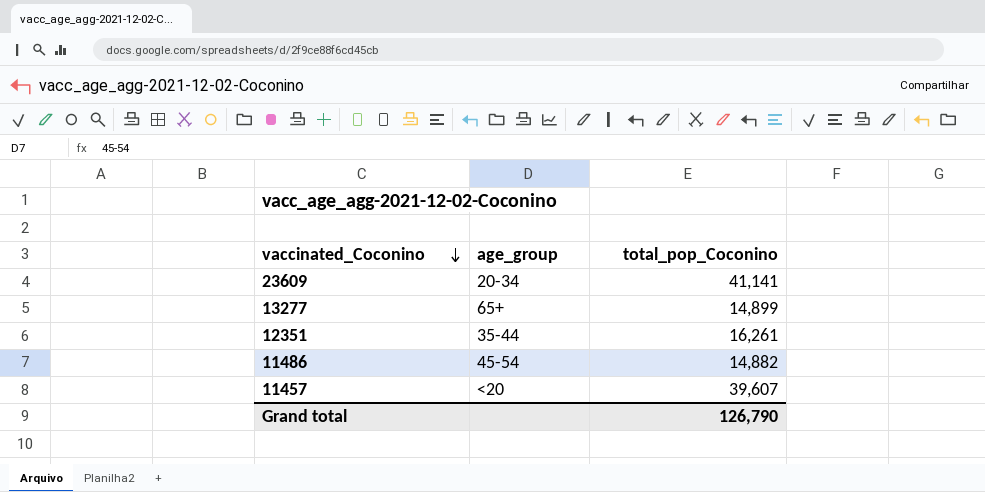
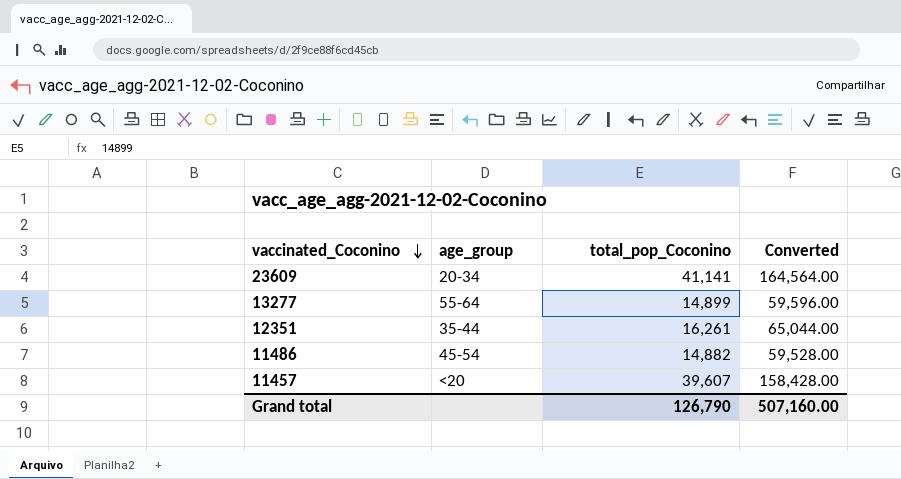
column Converted | formula: none -> [total_pop_Coconino] * 4
13277 | age_group: 65+ -> 55-64

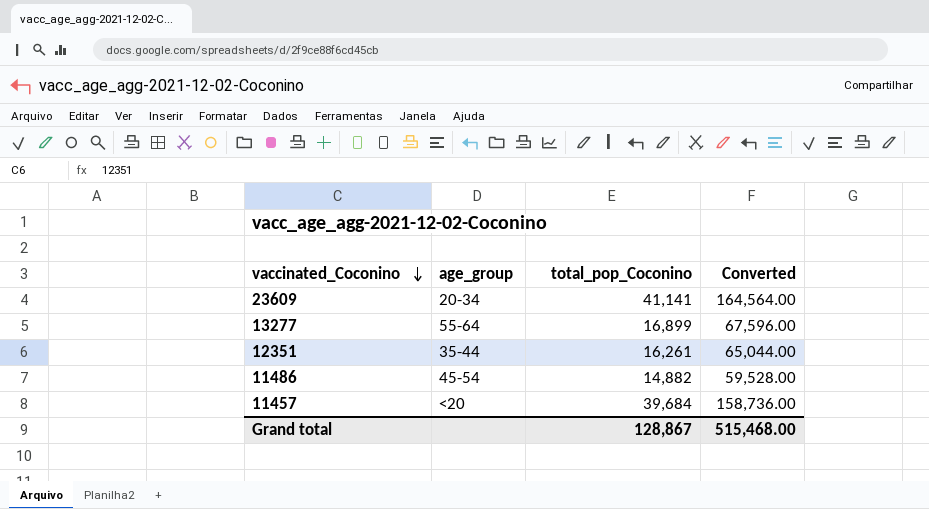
13277 | total_pop_Coconino: 14,899 -> 16,899
13277 | Converted: 59,596.00 -> 67,596.00
11457 | total_pop_Coconino: 39,607 -> 39,684
11457 | Converted: 158,428.00 -> 158,736.00
Grand total | total_pop_Coconino: 126,790 -> 128,867
Grand total | Converted: 507,160.00 -> 515,468.00

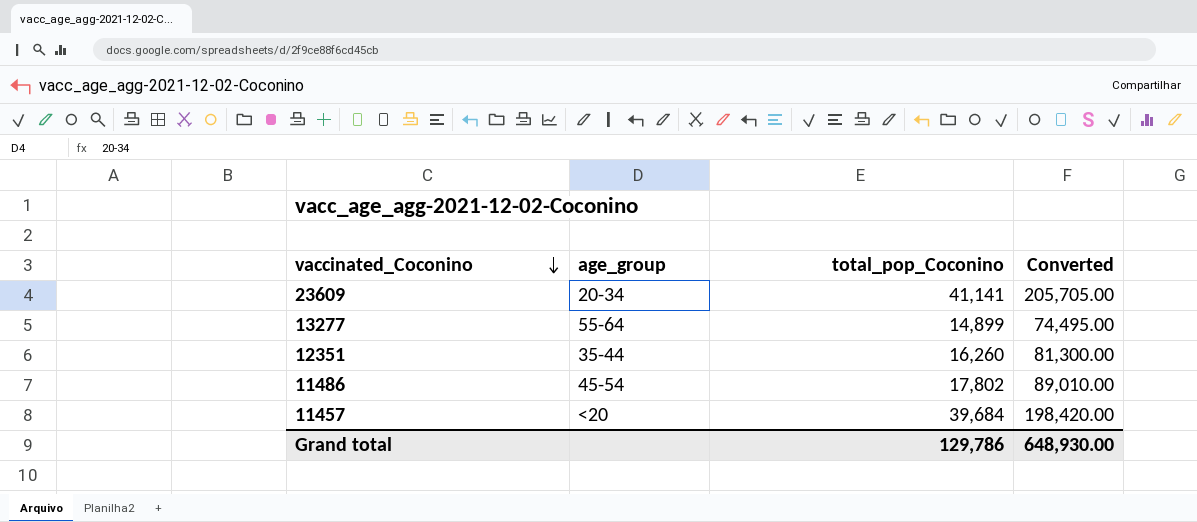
column Converted | formula: [total_pop_Coconino] * 4 -> [total_pop_Coconino] * 5
13277 | total_pop_Coconino: 16,899 -> 14,899
12351 | total_pop_Coconino: 16,261 -> 16,260
11486 | total_pop_Coconino: 14,882 -> 17,802
Grand total | total_pop_Coconino: 128,867 -> 129,786
Grand total | Converted: 515,468.00 -> 648,930.00

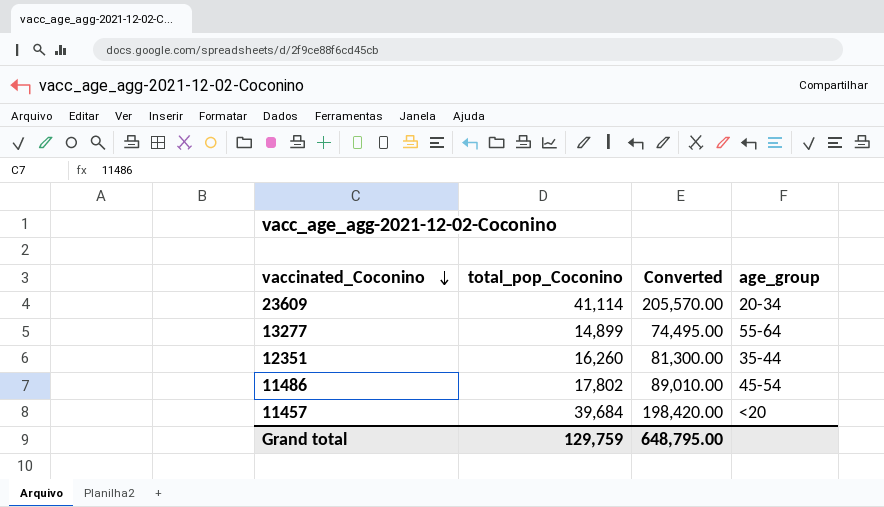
column age_group | position: 2 -> 4
23609 | total_pop_Coconino: 41,141 -> 41,114
23609 | Converted: 205,705.00 -> 205,570.00
Grand total | total_pop_Coconino: 129,786 -> 129,759
Grand total | Converted: 648,930.00 -> 648,795.00

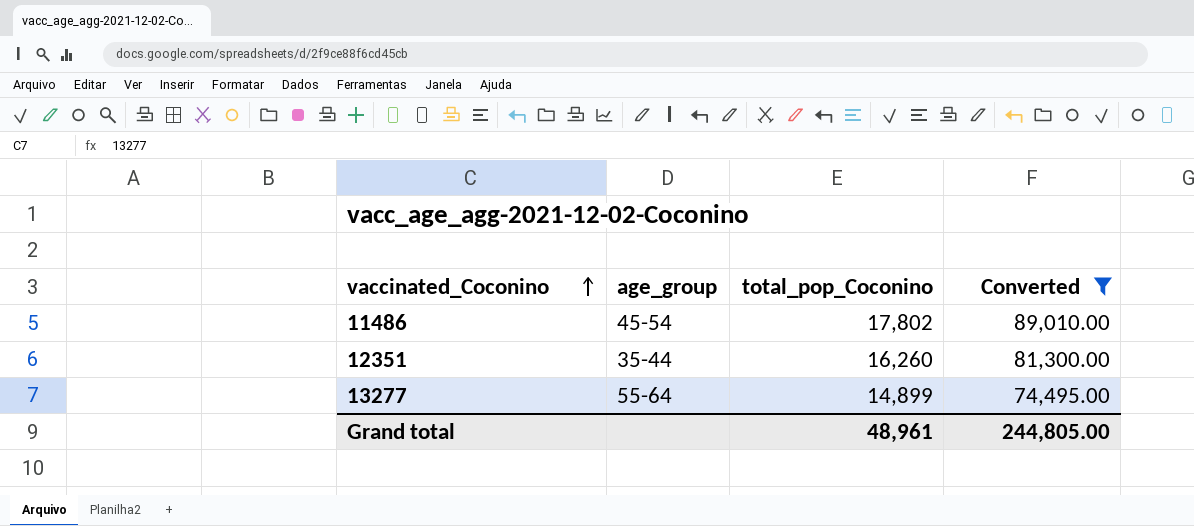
filter: none -> Converted <= 89,010.00
row order: vaccinated_Coconino descending -> vaccinated_Coconino ascending
column age_group | position: 4 -> 2
Grand total | total_pop_Coconino: 129,759 -> 48,961
Grand total | Converted: 648,795.00 -> 244,805.00

